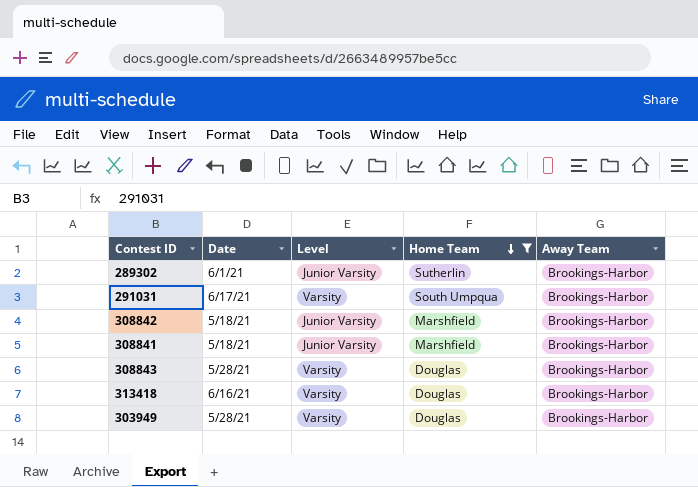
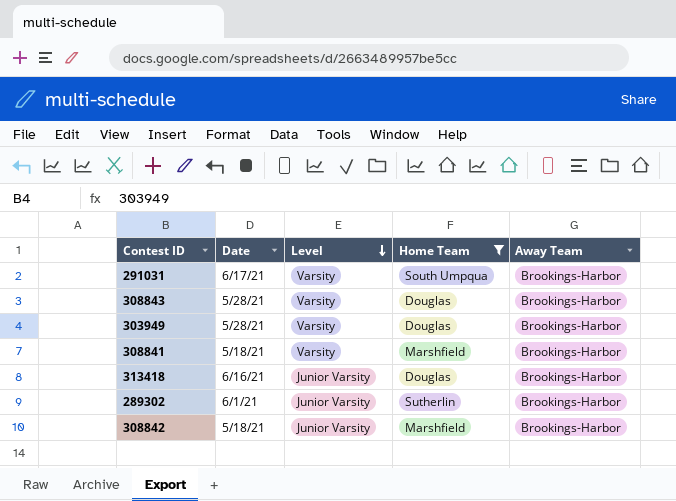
row order: Home Team descending -> Level descending
308841 | Level: Junior Varsity -> Varsity
313418 | Level: Varsity -> Junior Varsity

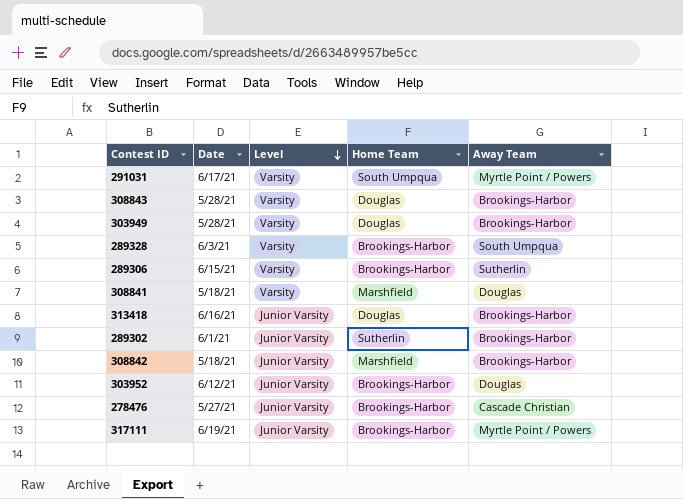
filter: Home Team != Brookings-Harbor -> none
291031 | Away Team: Brookings-Harbor -> Myrtle Point / Powers
308841 | Away Team: Brookings-Harbor -> Douglas

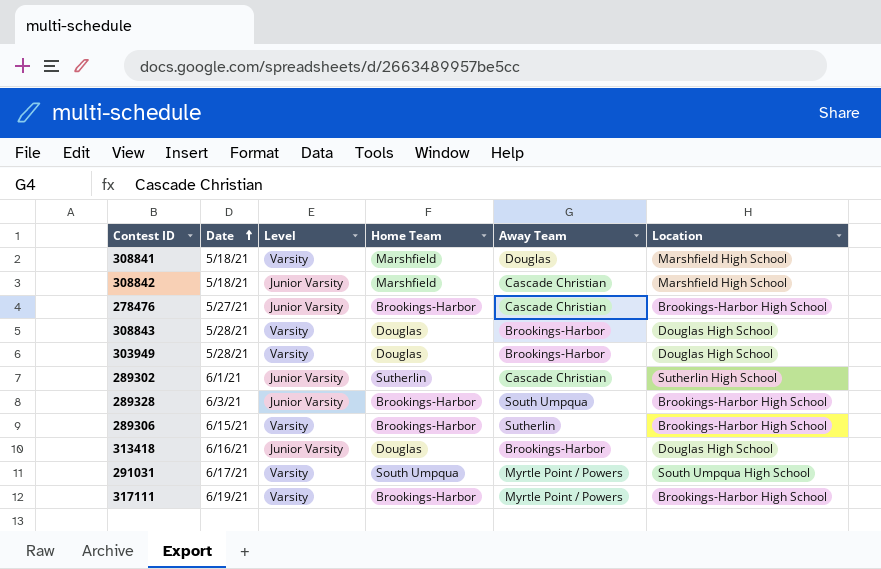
row order: Level descending -> Date ascending
column Location | position: none -> 6
row 303952: 6/12/21 | Junior Varsity | Brookings-Harbor | Douglas -> none
308842 | Away Team: Brookings-Harbor -> Cascade Christian
289302 | Away Team: Brookings-Harbor -> Cascade Christian
289328 | Level: Varsity -> Junior Varsity
317111 | Level: Junior Varsity -> Varsity

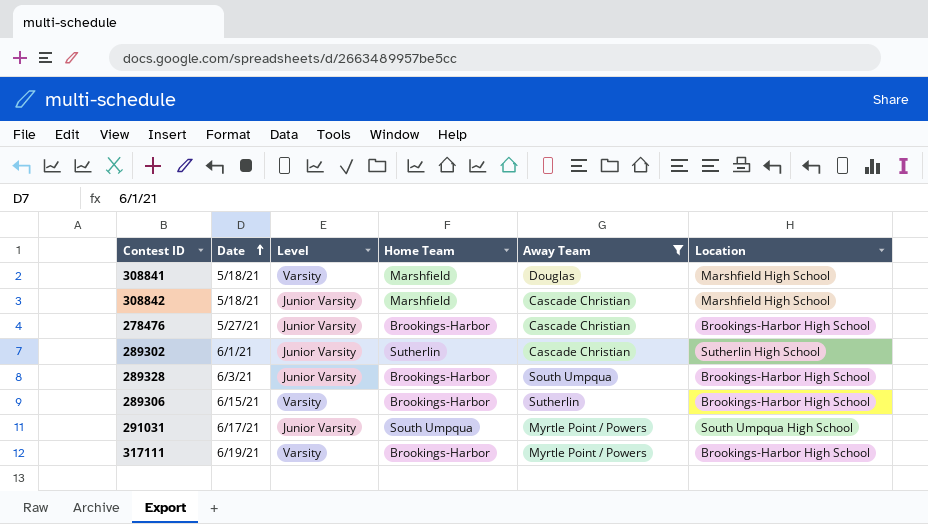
filter: none -> Away Team != Brookings-Harbor
291031 | Level: Varsity -> Junior Varsity

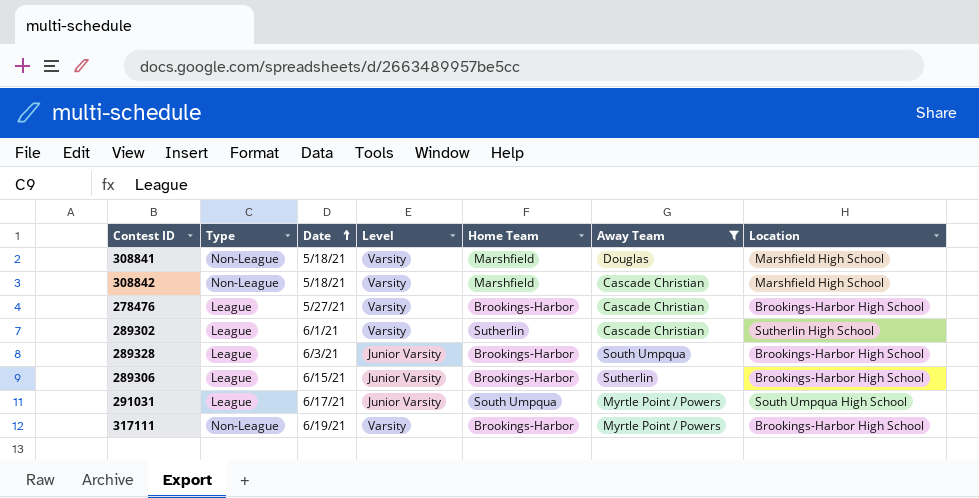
column Type | position: none -> 2
308842 | Level: Junior Varsity -> Varsity
278476 | Level: Junior Varsity -> Varsity
289302 | Level: Junior Varsity -> Varsity
289306 | Level: Varsity -> Junior Varsity

